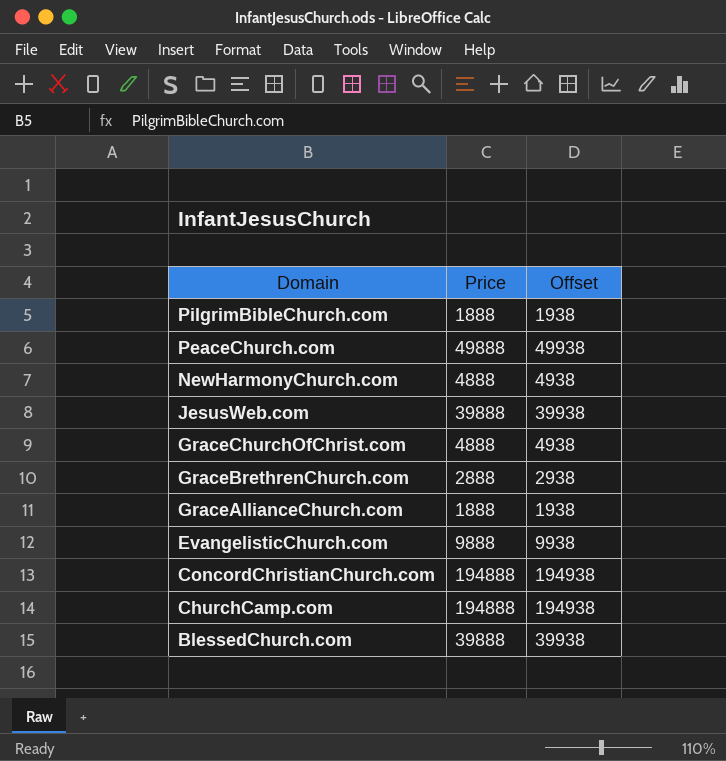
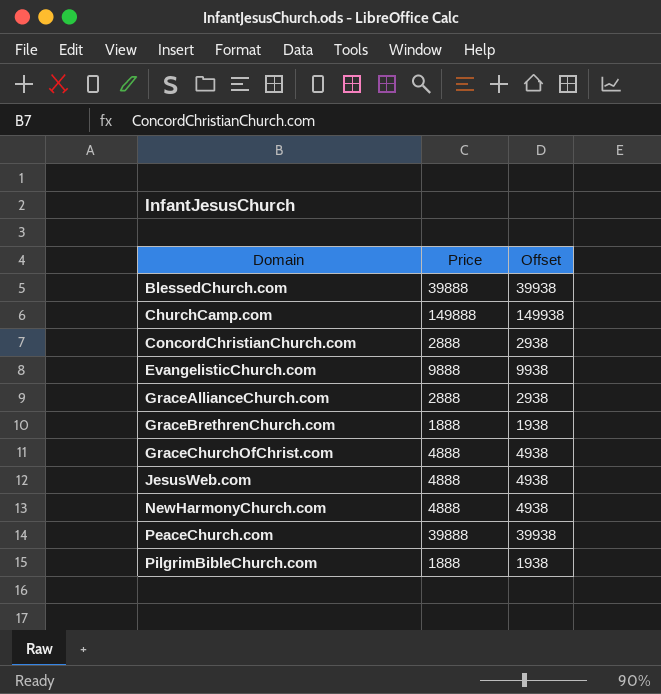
row order: Domain descending -> Domain ascending
ChurchCamp.com | Price: 194888 -> 149888
ChurchCamp.com | Offset: 194938 -> 149938
ConcordChristianChurch.com | Price: 194888 -> 2888
ConcordChristianChurch.com | Offset: 194938 -> 2938
GraceAllianceChurch.com | Price: 1888 -> 2888
GraceAllianceChurch.com | Offset: 1938 -> 2938
GraceBrethrenChurch.com | Price: 2888 -> 1888
GraceBrethrenChurch.com | Offset: 2938 -> 1938
JesusWeb.com | Price: 39888 -> 4888
JesusWeb.com | Offset: 39938 -> 4938
PeaceChurch.com | Price: 49888 -> 39888
PeaceChurch.com | Offset: 49938 -> 39938

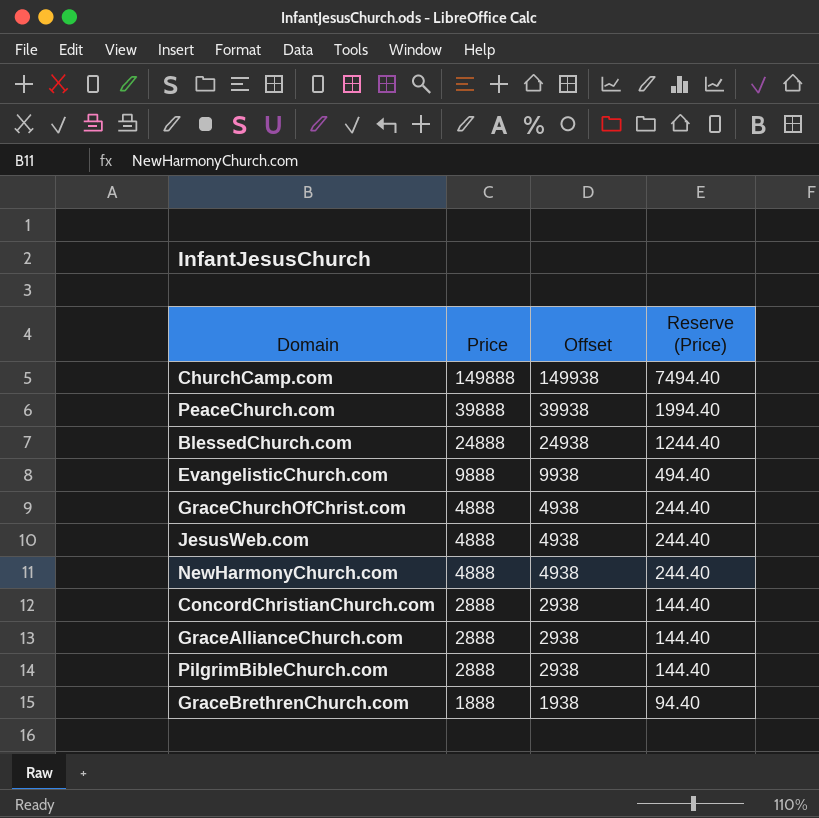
row order: Domain ascending -> Price descending
column Reserve (Price) | formula: none -> [Price] * 0.05
BlessedChurch.com | Price: 39888 -> 24888
BlessedChurch.com | Offset: 39938 -> 24938
PilgrimBibleChurch.com | Price: 1888 -> 2888
PilgrimBibleChurch.com | Offset: 1938 -> 2938

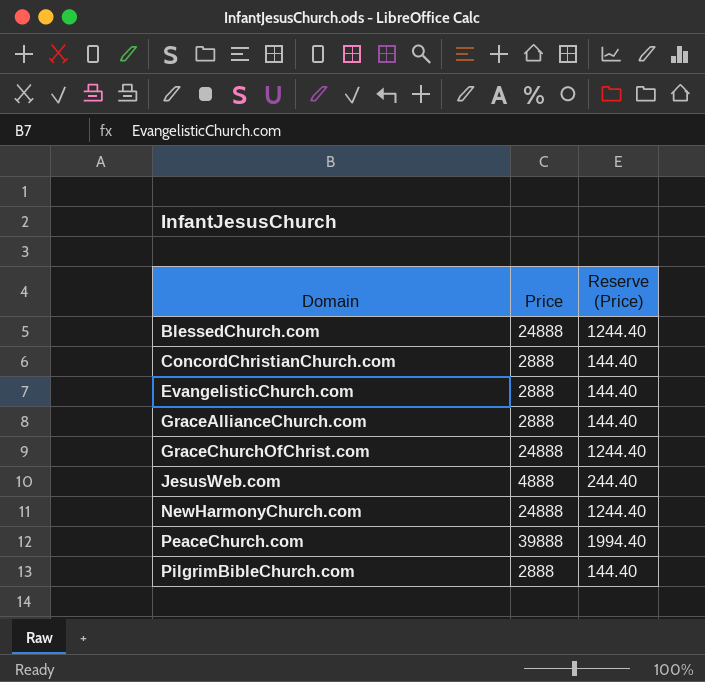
row order: Price descending -> Domain ascending
column Offset | formula: [Price] + 50 -> none
row ChurchCamp.com: 149888 | 149938 | 7494.40 -> none
row GraceBrethrenChurch.com: 1888 | 1938 | 94.40 -> none
EvangelisticChurch.com | Price: 9888 -> 2888
EvangelisticChurch.com | Reserve (Price): 494.40 -> 144.40
GraceChurchOfChrist.com | Price: 4888 -> 24888
GraceChurchOfChrist.com | Reserve (Price): 244.40 -> 1244.40
NewHarmonyChurch.com | Price: 4888 -> 24888
NewHarmonyChurch.com | Reserve (Price): 244.40 -> 1244.40

